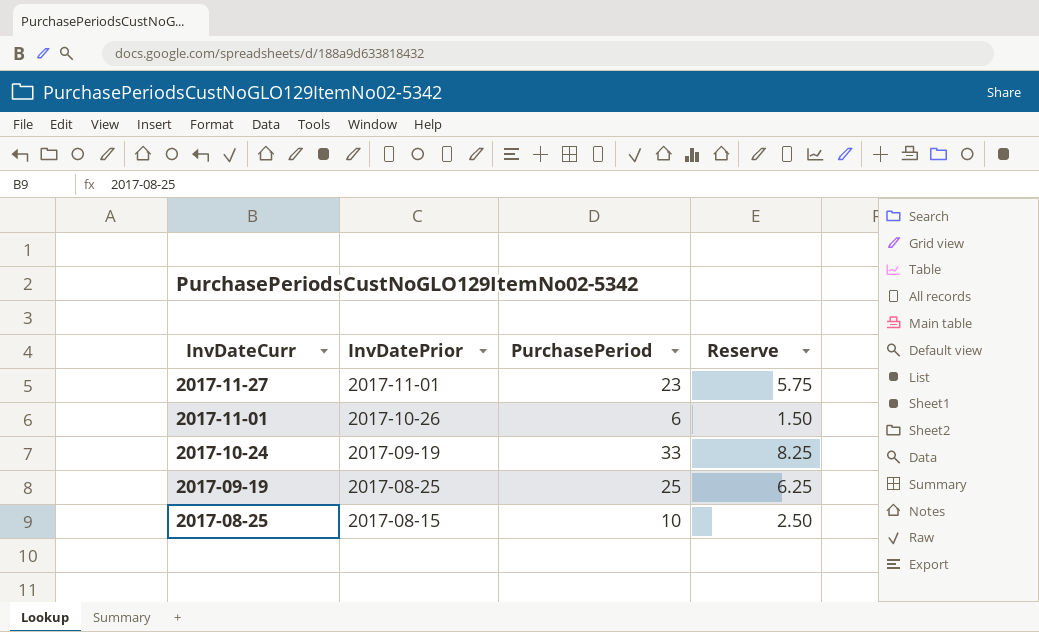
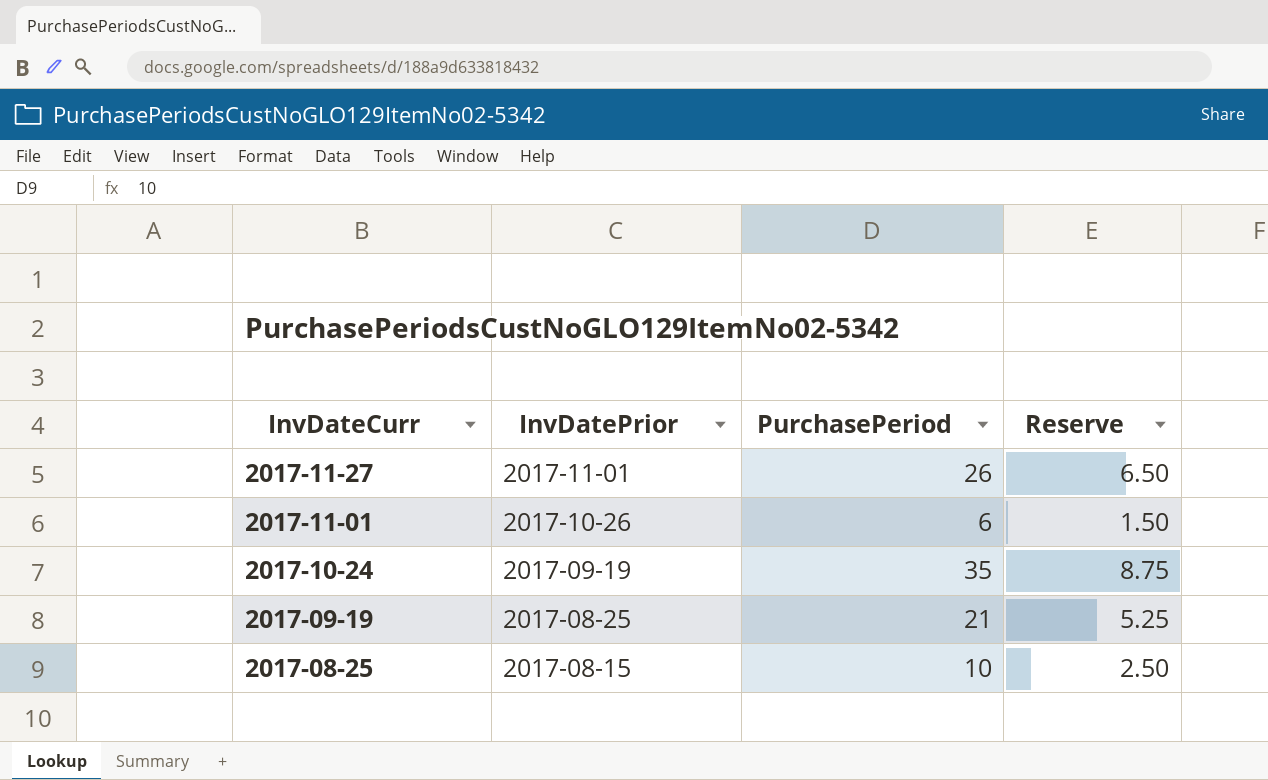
2017-11-27 | PurchasePeriod: 23 -> 26
2017-11-27 | Reserve: 5.75 -> 6.50
2017-10-24 | PurchasePeriod: 33 -> 35
2017-10-24 | Reserve: 8.25 -> 8.75
2017-09-19 | PurchasePeriod: 25 -> 21
2017-09-19 | Reserve: 6.25 -> 5.25

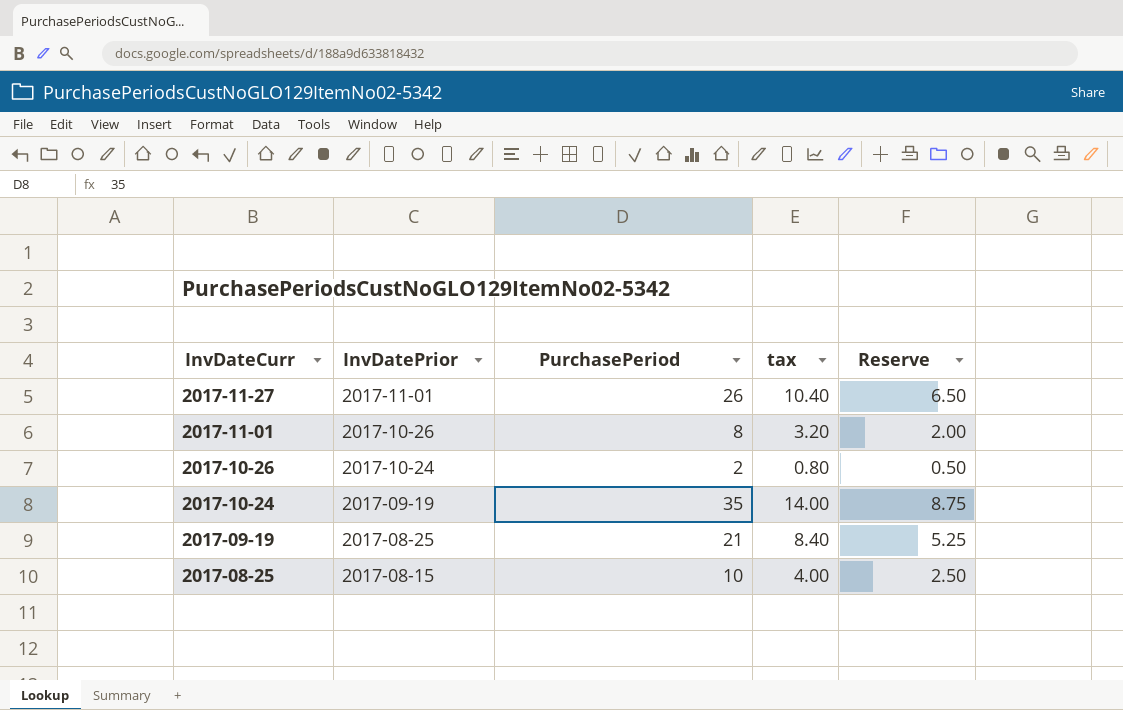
column tax | formula: none -> [PurchasePeriod] * 0.4
2017-11-01 | PurchasePeriod: 6 -> 8
2017-11-01 | Reserve: 1.50 -> 2.00
row 2017-10-26: none -> 2017-10-24 | 2 | 0.80 | 0.50

